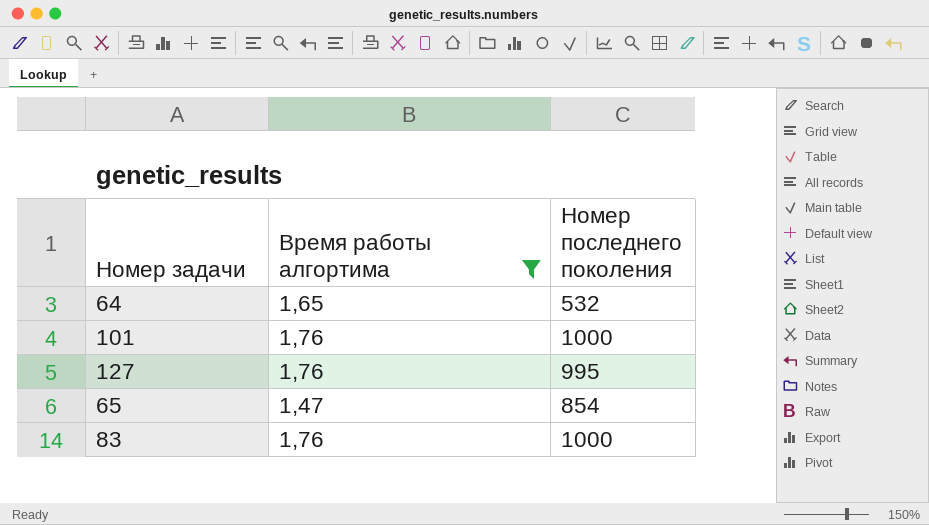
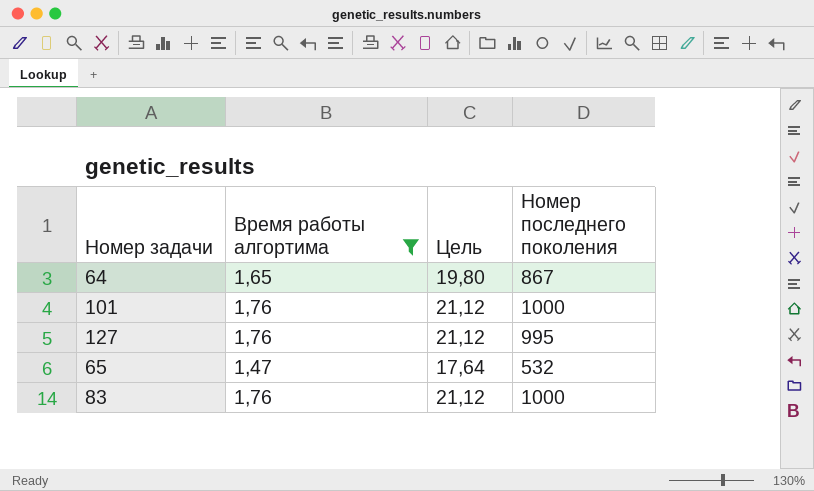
column Цель | formula: none -> [Время работы алгортима] * 12
64 | Номер последнего поколения: 532 -> 867
65 | Номер последнего поколения: 854 -> 532

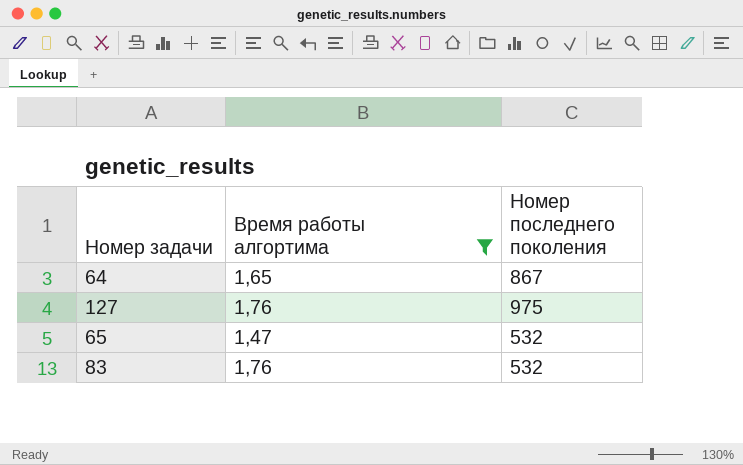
column Цель | formula: [Время работы алгортима] * 12 -> none
row 101: 1,76 | 21,12 | 1000 -> none
127 | Номер последнего поколения: 995 -> 975
83 | Номер последнего поколения: 1000 -> 532

